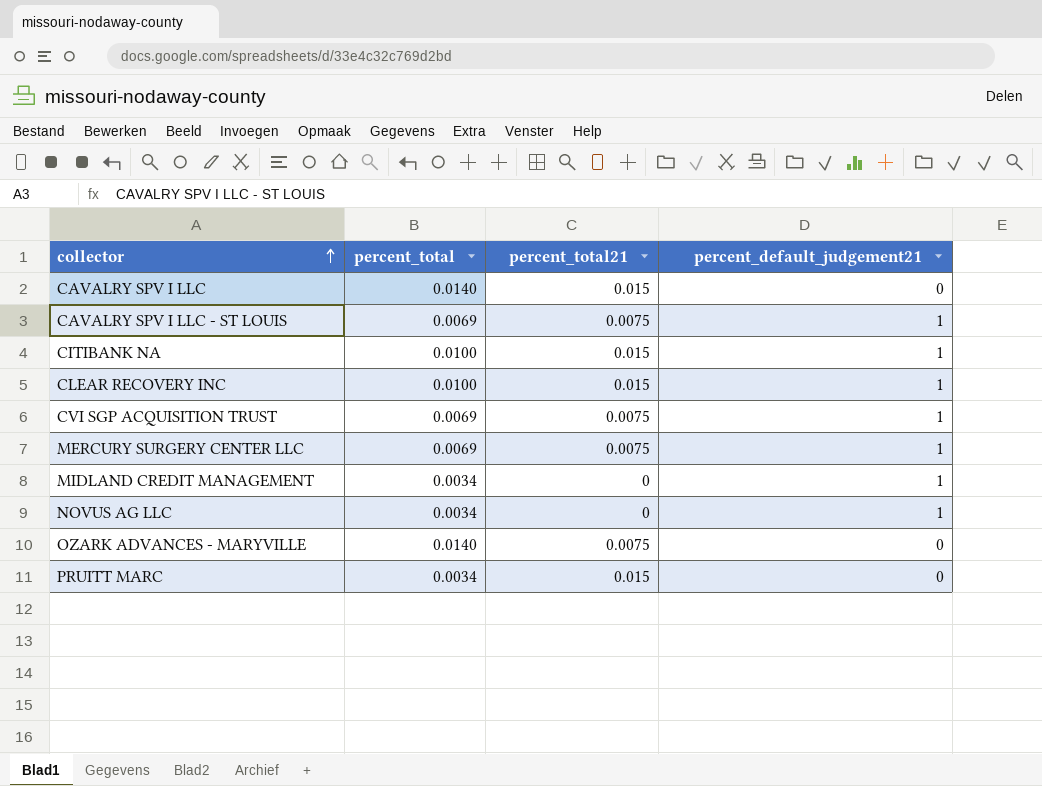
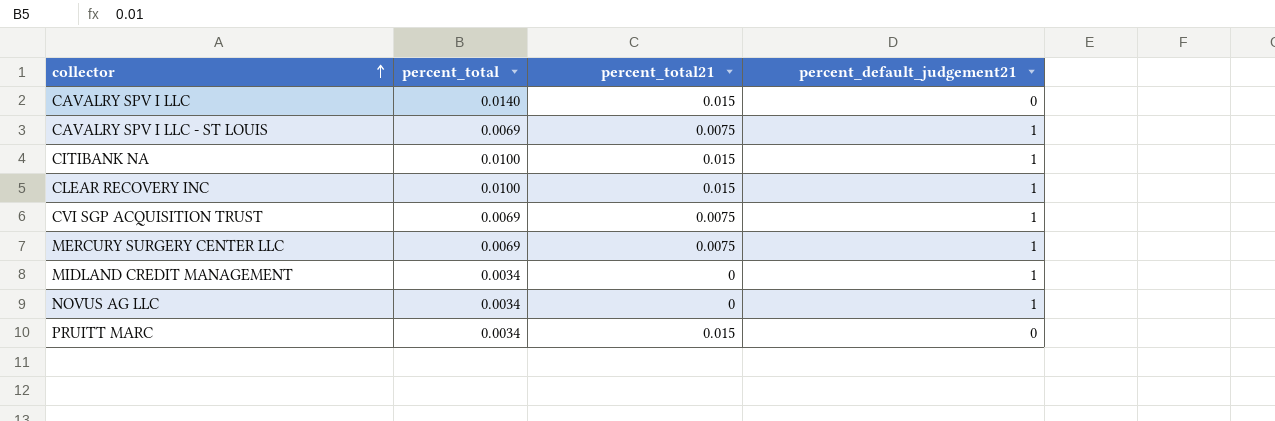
row OZARK ADVANCES - MARYVILLE: 0.0140 | 0.0075 | 0 -> none

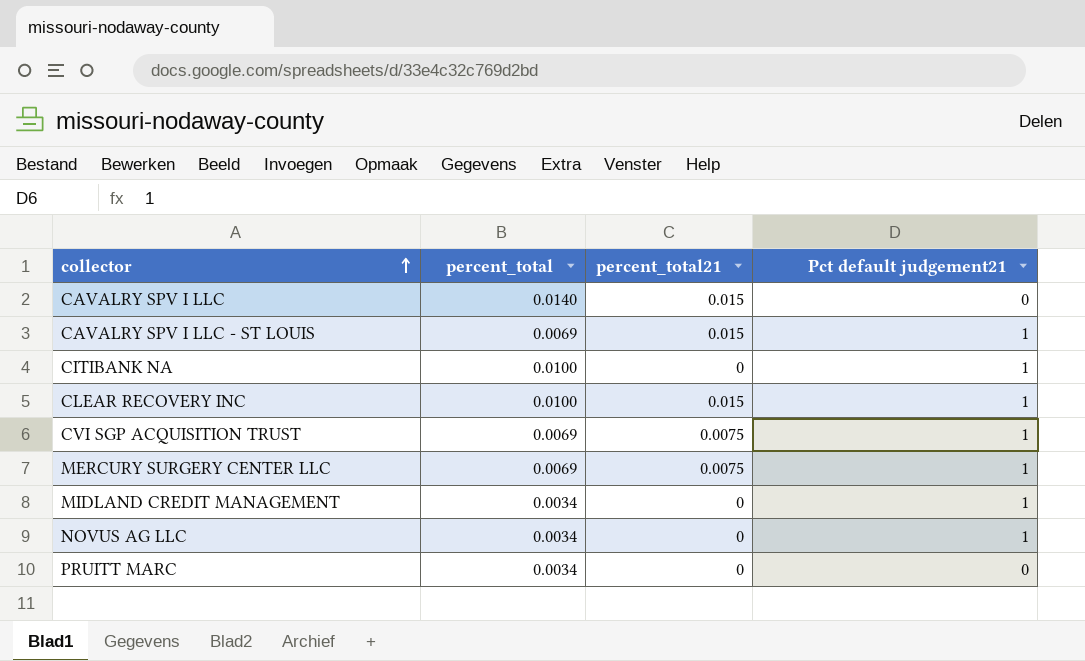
column name: percent_default_judgement21 -> Pct default judgement21
CAVALRY SPV I LLC - ST LOUIS | percent_total21: 0.0075 -> 0.015
CITIBANK NA | percent_total21: 0.015 -> 0
PRUITT MARC | percent_total21: 0.015 -> 0

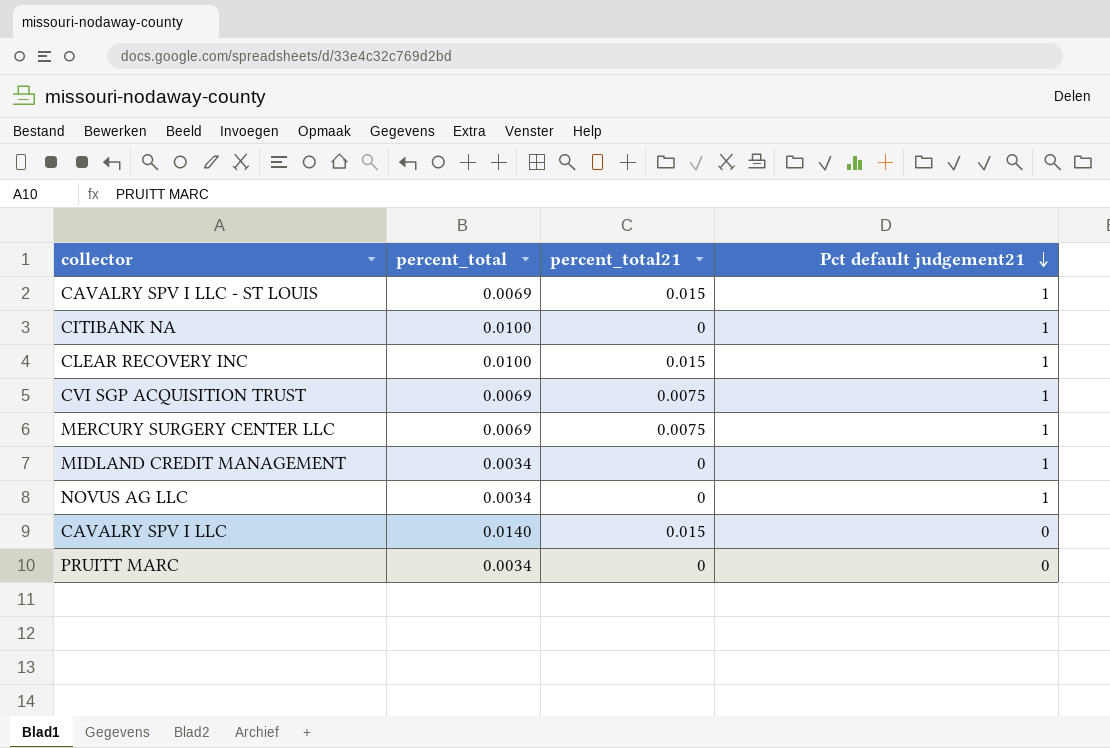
row order: collector ascending -> Pct default judgement21 descending

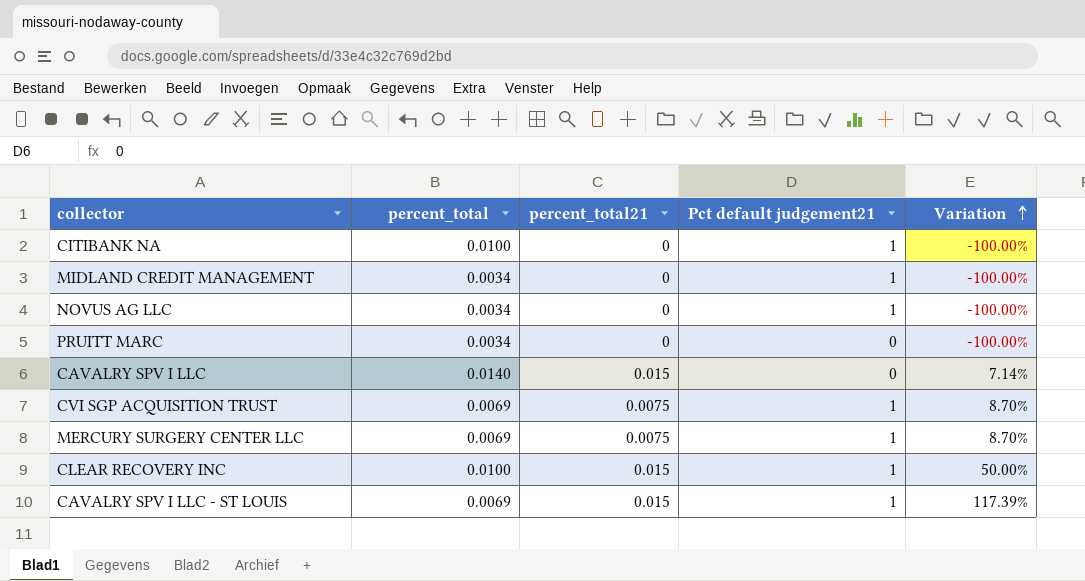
row order: Pct default judgement21 descending -> Variation ascending
column Variation | formula: none -> ([percent_total21] - [percent_total]) / [percent_total]

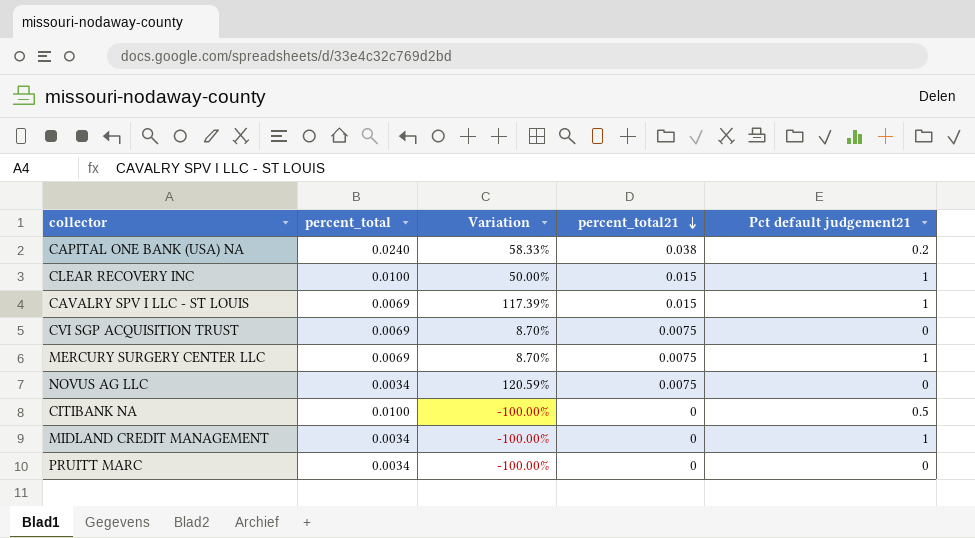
row order: Variation ascending -> percent_total21 descending
column Variation | position: 5 -> 3
row CAVALRY SPV I LLC: 0.0140 | 0.015 | 0 | 7.14% -> none
row CAPITAL ONE BANK (USA) NA: none -> 0.0240 | 58.33% | 0.038 | 0.2
CVI SGP ACQUISITION TRUST | Pct default judgement21: 1 -> 0
NOVUS AG LLC | Variation: -100.00% -> 120.59%
NOVUS AG LLC | percent_total21: 0 -> 0.0075
NOVUS AG LLC | Pct default judgement21: 1 -> 0
CITIBANK NA | Pct default judgement21: 1 -> 0.5

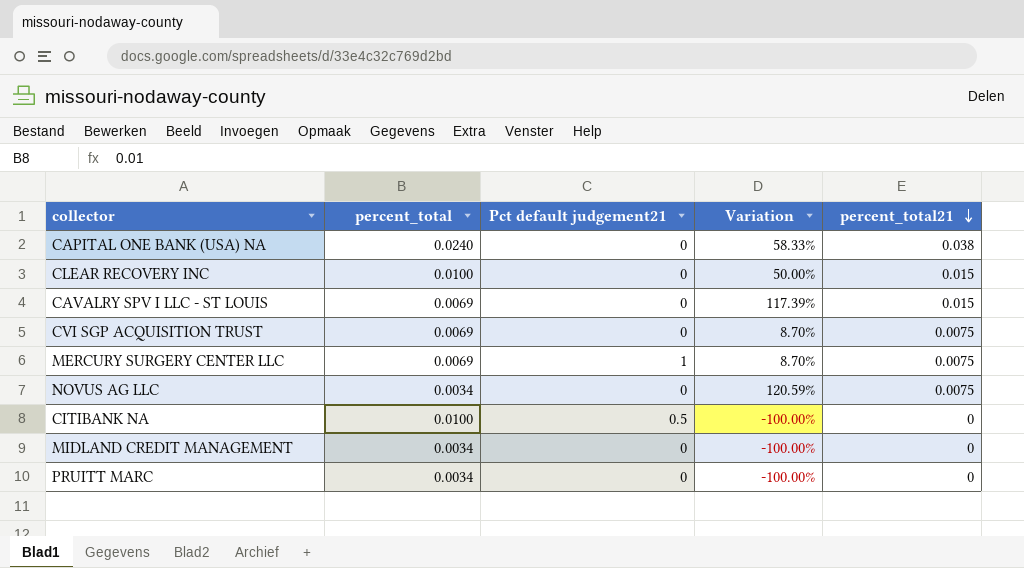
column Pct default judgement21 | position: 5 -> 3
CAPITAL ONE BANK (USA) NA | Pct default judgement21: 0.2 -> 0
CLEAR RECOVERY INC | Pct default judgement21: 1 -> 0
CAVALRY SPV I LLC - ST LOUIS | Pct default judgement21: 1 -> 0
MIDLAND CREDIT MANAGEMENT | Pct default judgement21: 1 -> 0

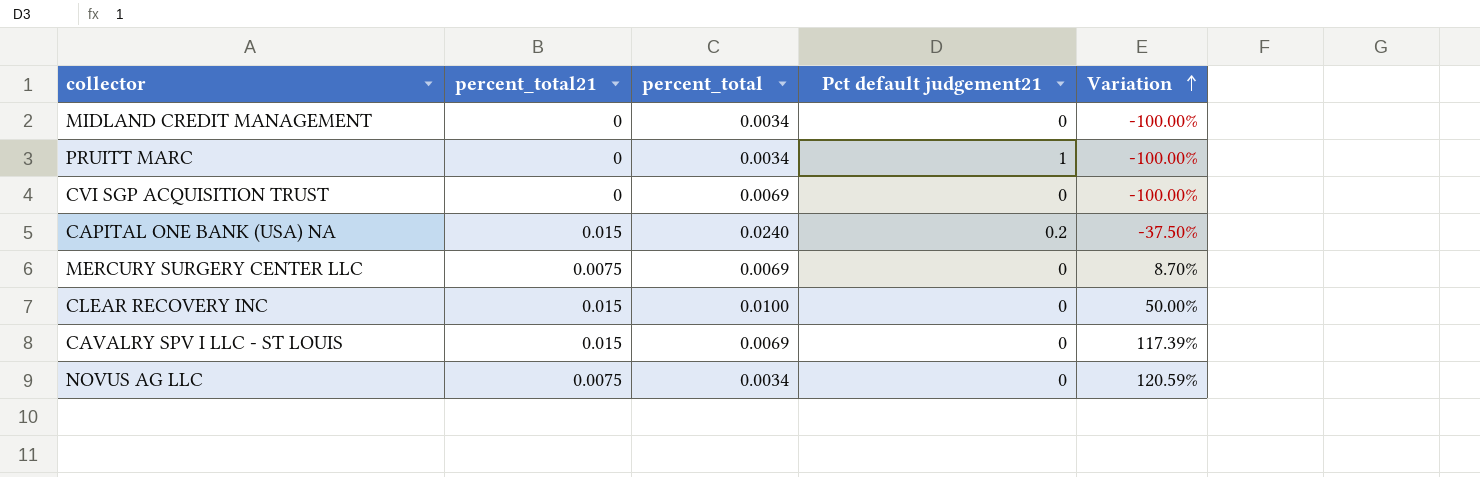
row order: percent_total21 descending -> Variation ascending
column percent_total21 | position: 5 -> 2
row CITIBANK NA: 0.0100 | 0.5 | -100.00% | 0 -> none
PRUITT MARC | Pct default judgement21: 0 -> 1
CVI SGP ACQUISITION TRUST | percent_total21: 0.0075 -> 0
CVI SGP ACQUISITION TRUST | Variation: 8.70% -> -100.00%
CAPITAL ONE BANK (USA) NA | percent_total21: 0.038 -> 0.015
CAPITAL ONE BANK (USA) NA | Pct default judgement21: 0 -> 0.2
CAPITAL ONE BANK (USA) NA | Variation: 58.33% -> -37.50%
MERCURY SURGERY CENTER LLC | Pct default judgement21: 1 -> 0

